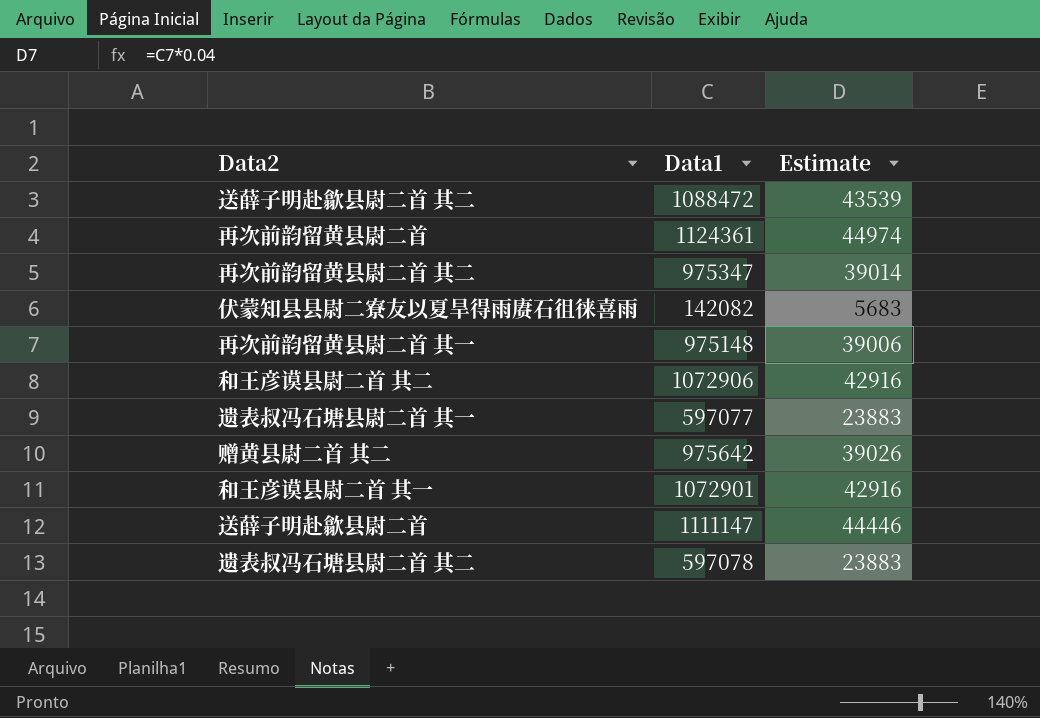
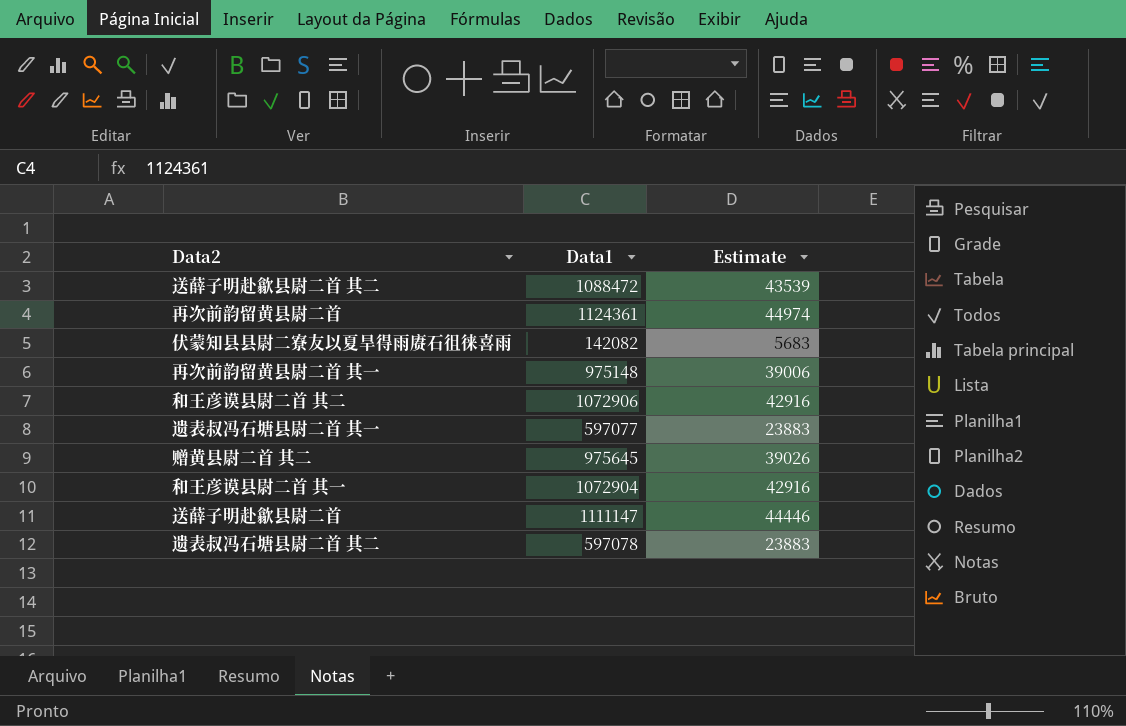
row 再次前韵留黄县尉二首 其二: 975347 | 39014 -> none
赠黄县尉二首 其二 | Data1: 975642 -> 975645
和王彦谟县尉二首 其一 | Data1: 1072901 -> 1072904

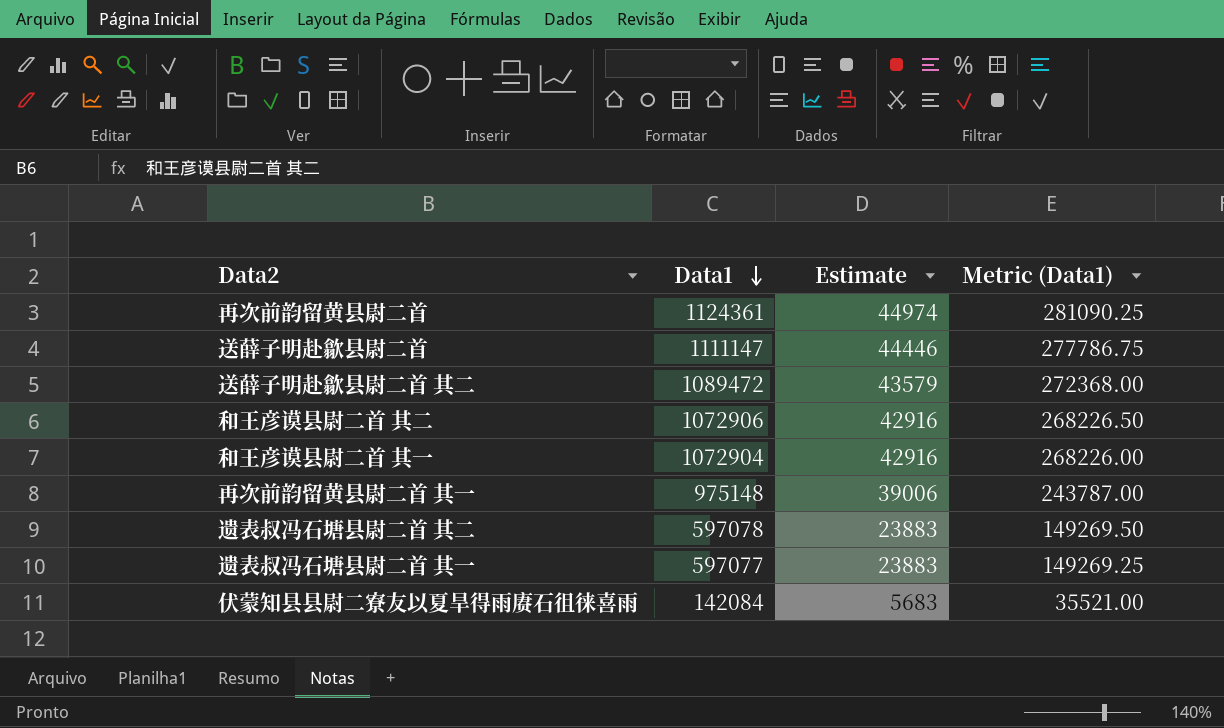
row order: none -> Data1 descending
column Metric (Data1) | formula: none -> [Data1] * 0.25
row 赠黄县尉二首 其二: 975645 | 39026 -> none
送薛子明赴歙县尉二首 其二 | Data1: 1088472 -> 1089472
送薛子明赴歙县尉二首 其二 | Estimate: 43539 -> 43579
伏蒙知县县尉二寮友以夏旱得雨赓石徂徕喜雨 | Data1: 142082 -> 142084

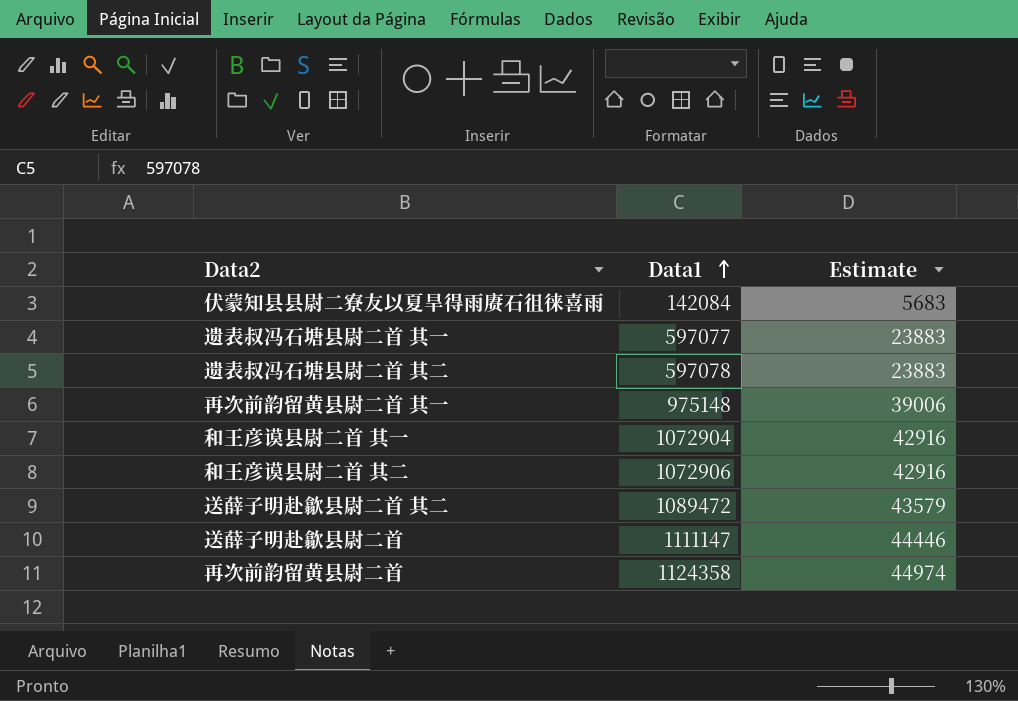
row order: Data1 descending -> Data1 ascending
column Metric (Data1) | formula: [Data1] * 0.25 -> none
再次前韵留黄县尉二首 | Data1: 1124361 -> 1124358

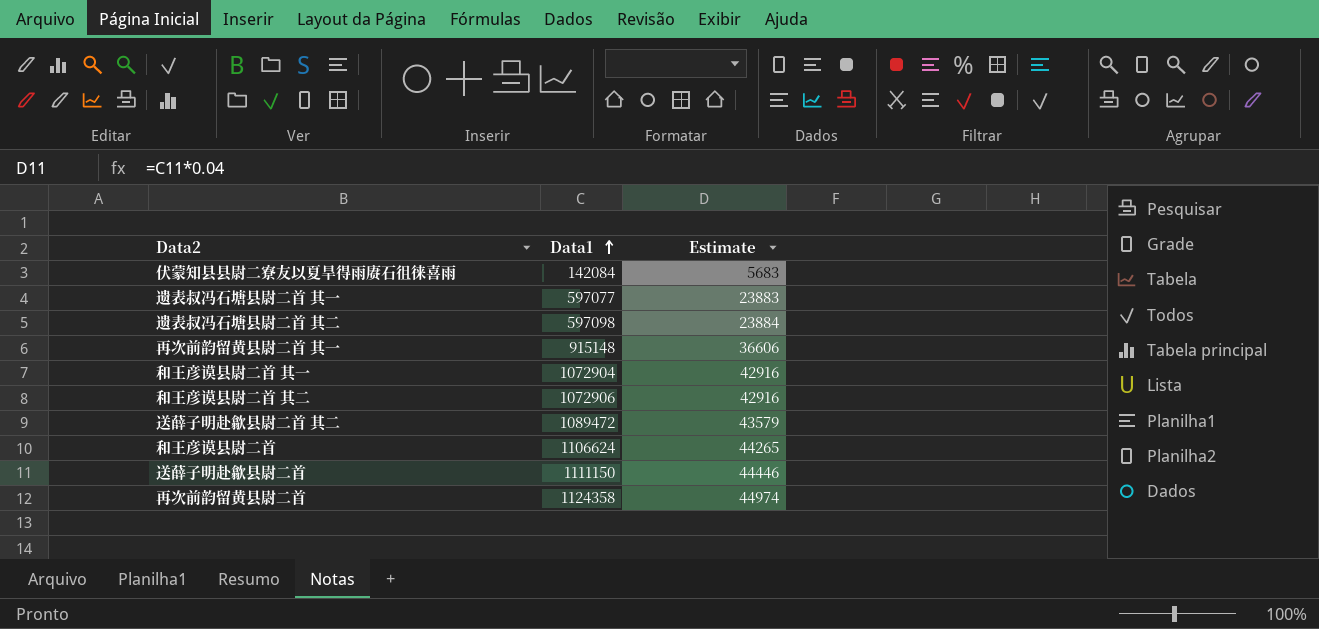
遗表叔冯石塘县尉二首 其二 | Data1: 597078 -> 597098
遗表叔冯石塘县尉二首 其二 | Estimate: 23883 -> 23884
再次前韵留黄县尉二首 其一 | Data1: 975148 -> 915148
再次前韵留黄县尉二首 其一 | Estimate: 39006 -> 36606
row 和王彦谟县尉二首: none -> 1106624 | 44265
送薛子明赴歙县尉二首 | Data1: 1111147 -> 1111150

